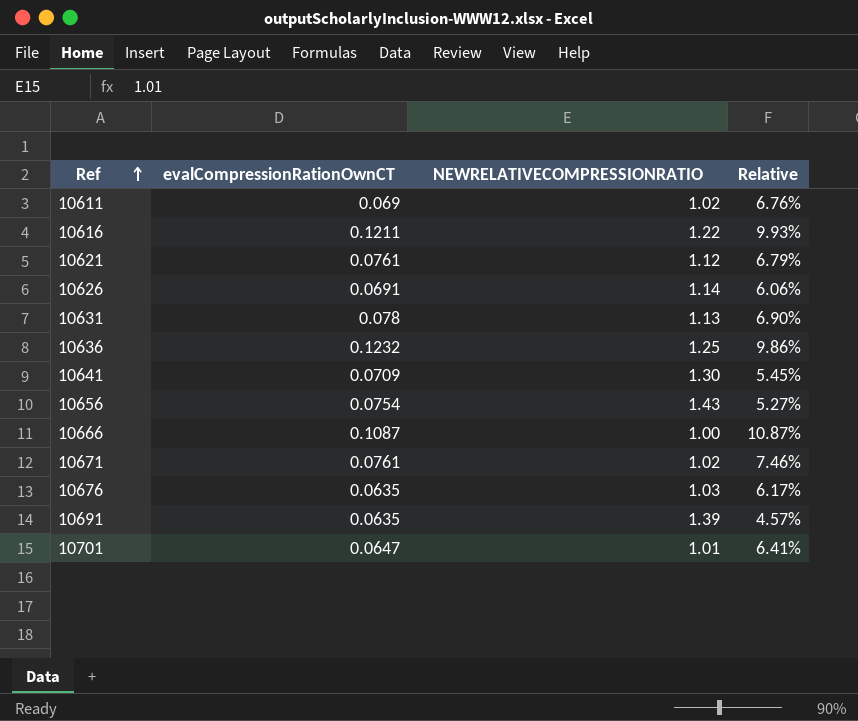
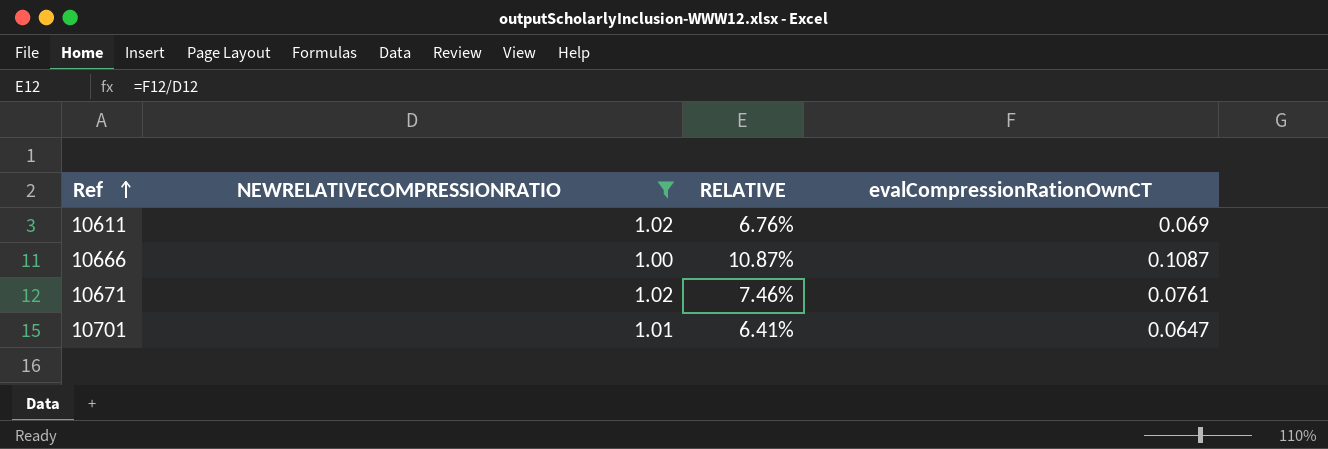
filter: none -> NEWRELATIVECOMPRESSIONRATIO <= 1.02
column name: Relative -> RELATIVE
column evalCompressionRationOwnCT | position: 2 -> 4

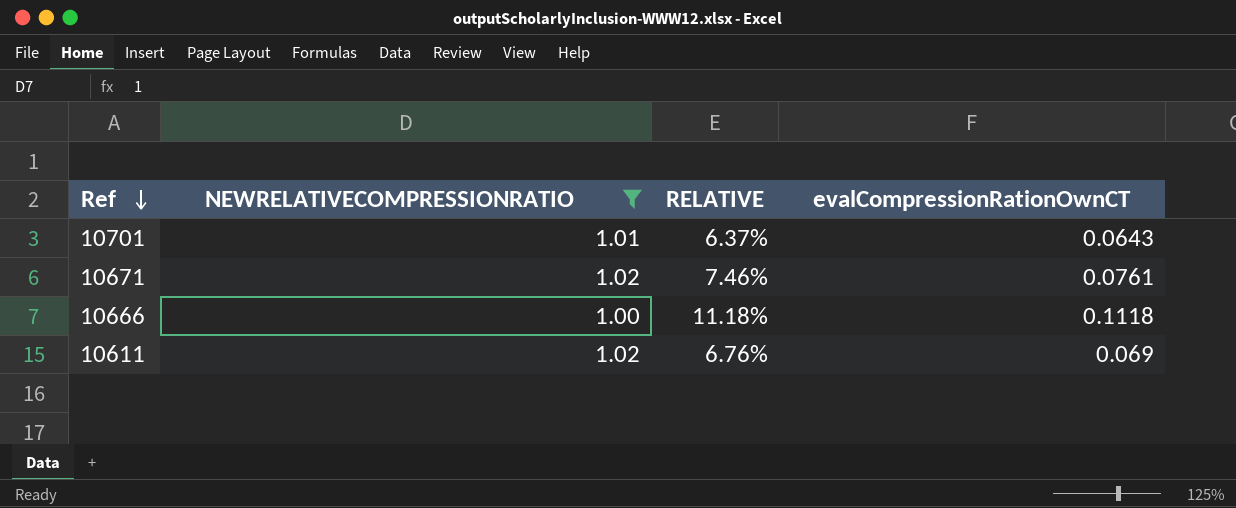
row order: Ref ascending -> Ref descending
10701 | RELATIVE: 6.41% -> 6.37%
10701 | evalCompressionRationOwnCT: 0.0647 -> 0.0643
10666 | RELATIVE: 10.87% -> 11.18%
10666 | evalCompressionRationOwnCT: 0.1087 -> 0.1118

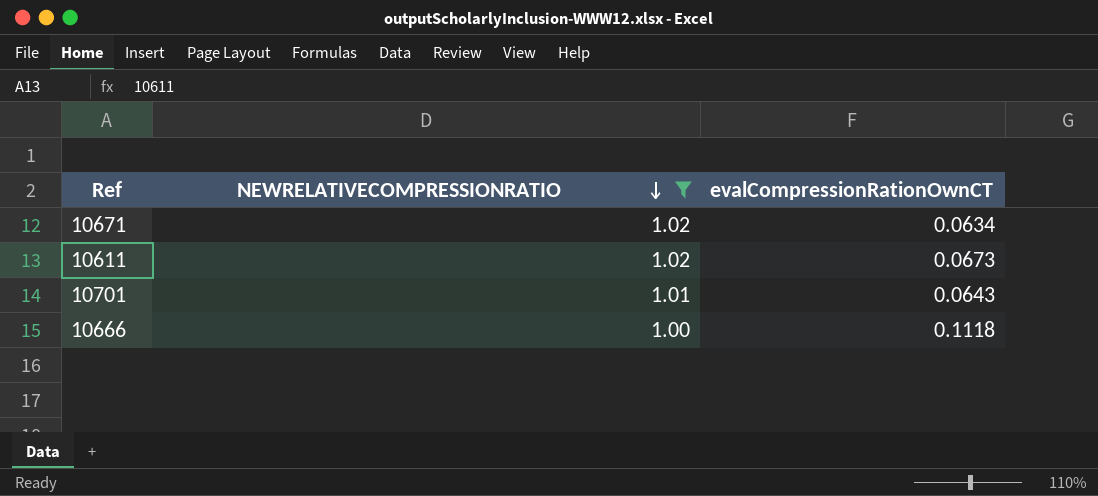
row order: Ref descending -> NEWRELATIVECOMPRESSIONRATIO descending
column RELATIVE | formula: [evalCompressionRationOwnCT] / [NEWRELATIVECOMPRESSIONRATIO] -> none
10671 | evalCompressionRationOwnCT: 0.0761 -> 0.0634
10611 | evalCompressionRationOwnCT: 0.069 -> 0.0673

